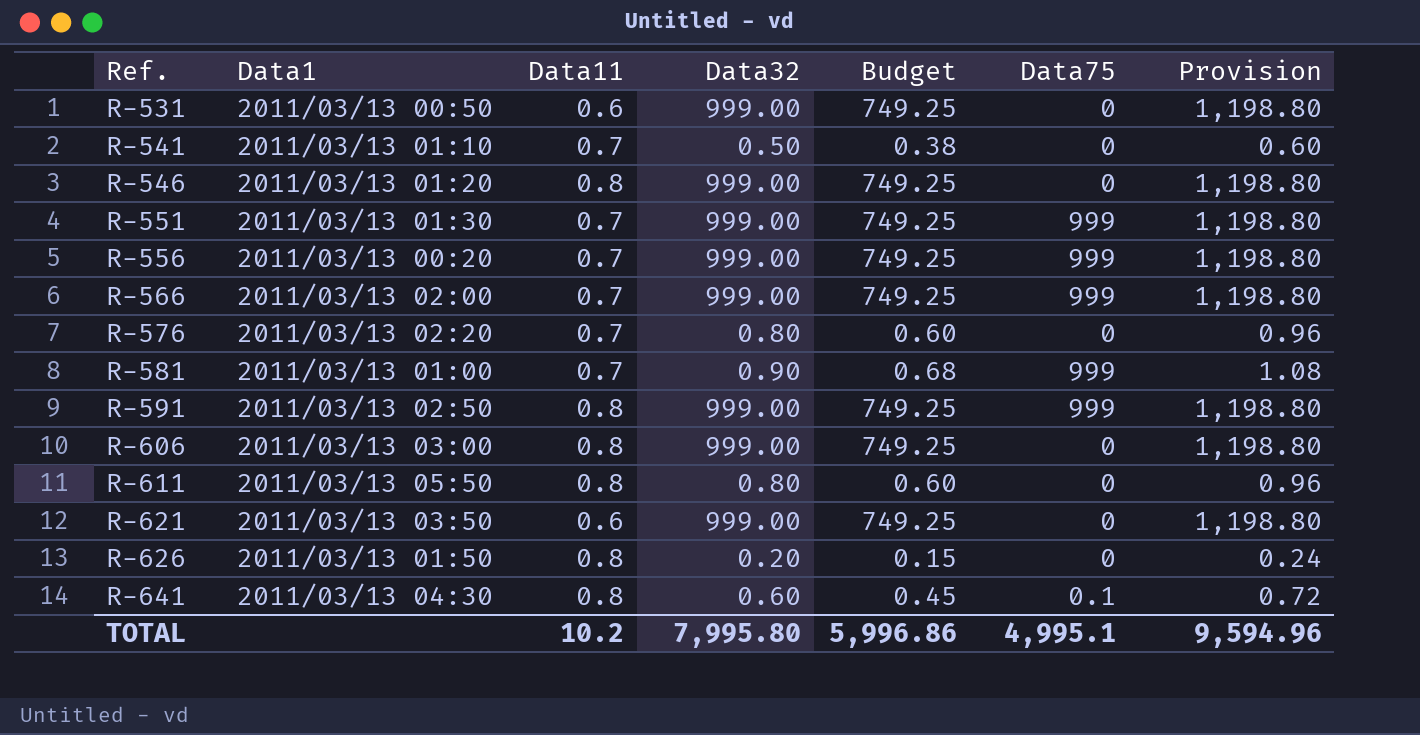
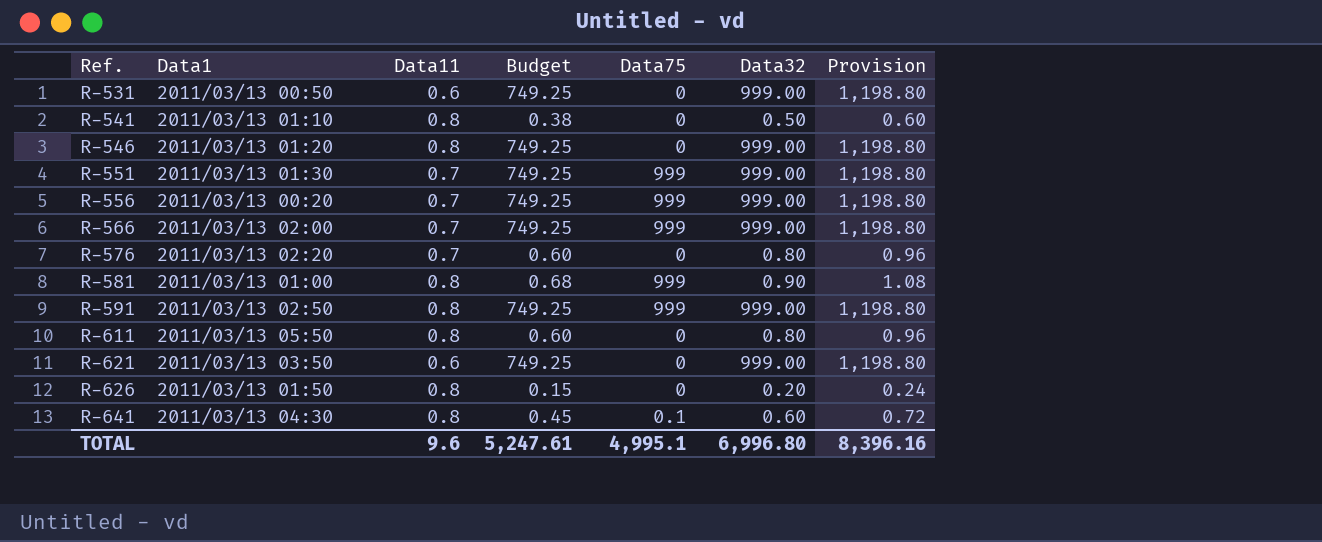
column Data32 | position: 4 -> 6
row R-606: 2011/03/13 03:00 | 0.8 | 999.00 | 749.25 | 0 | 1,198.80 -> none
R-541 | Data11: 0.7 -> 0.8
R-581 | Data11: 0.7 -> 0.8
TOTAL | Data11: 10.2 -> 9.6
TOTAL | Budget: 5,996.86 -> 5,247.61
TOTAL | Data32: 7,995.80 -> 6,996.80
TOTAL | Provision: 9,594.96 -> 8,396.16

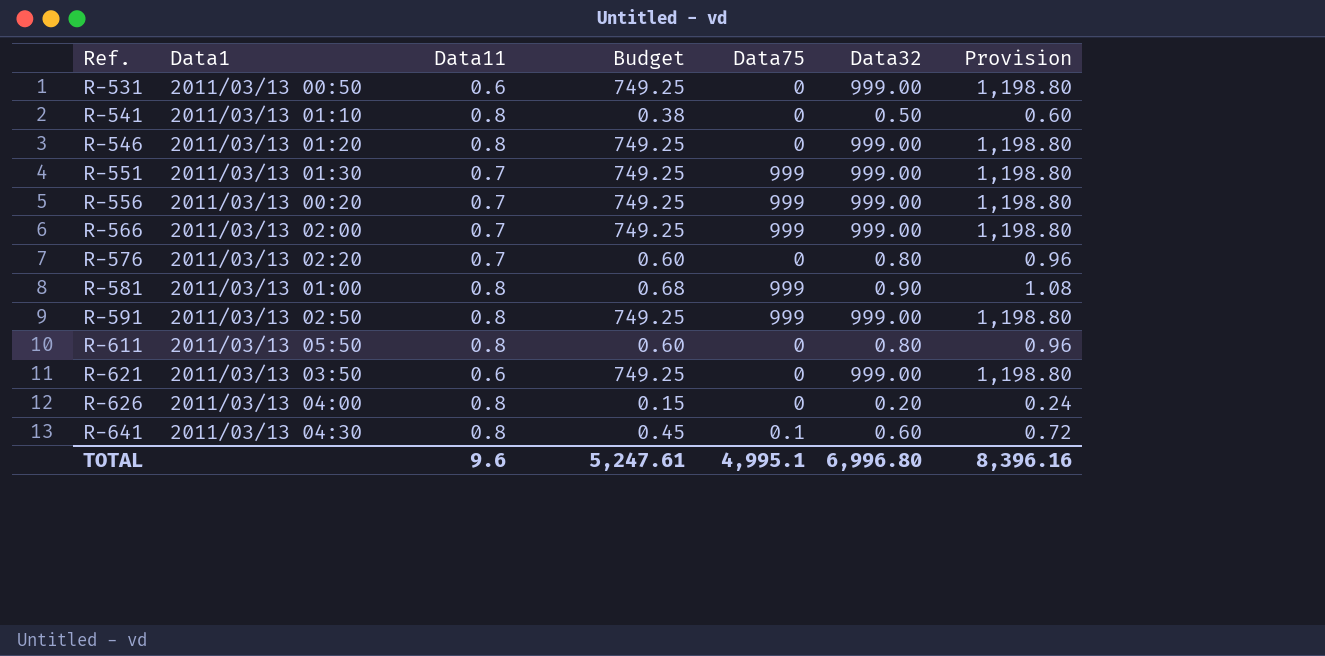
R-626 | Data1: 2011/03/13 01:50 -> 2011/03/13 04:00

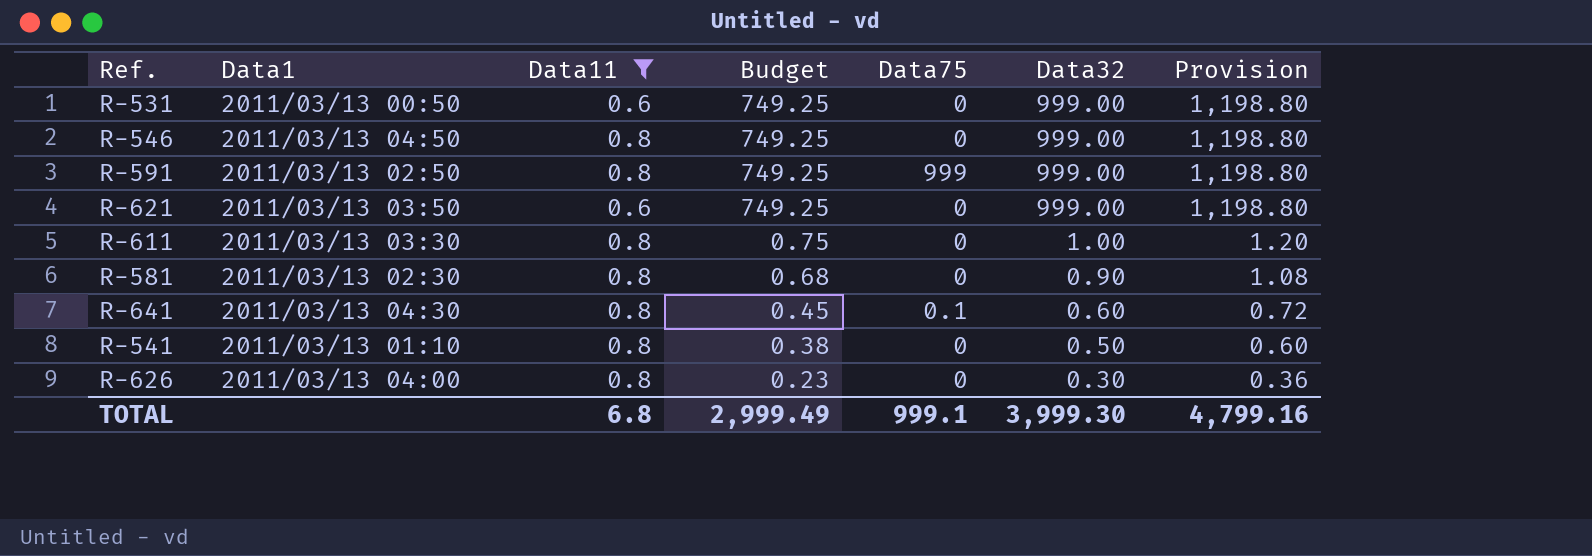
filter: none -> Data11 != 0.7
row order: Ref. ascending -> Budget descending
R-546 | Data1: 2011/03/13 01:20 -> 2011/03/13 04:50
R-611 | Data1: 2011/03/13 05:50 -> 2011/03/13 03:30
R-611 | Budget: 0.60 -> 0.75
R-611 | Data32: 0.80 -> 1.00
R-611 | Provision: 0.96 -> 1.20
R-581 | Data1: 2011/03/13 01:00 -> 2011/03/13 02:30
R-581 | Data75: 999 -> 0
R-626 | Budget: 0.15 -> 0.23
R-626 | Data32: 0.20 -> 0.30
R-626 | Provision: 0.24 -> 0.36
TOTAL | Data11: 9.6 -> 6.8
TOTAL | Budget: 5,247.61 -> 2,999.49
TOTAL | Data75: 4,995.1 -> 999.1
TOTAL | Data32: 6,996.80 -> 3,999.30
TOTAL | Provision: 8,396.16 -> 4,799.16

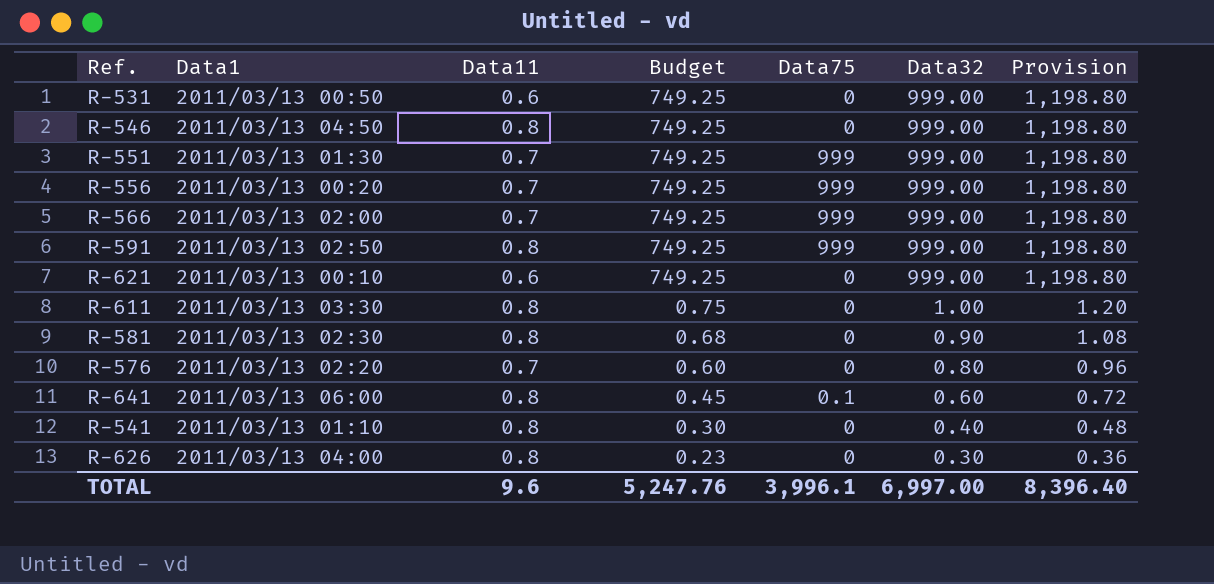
filter: Data11 != 0.7 -> none
R-621 | Data1: 2011/03/13 03:50 -> 2011/03/13 00:10
R-641 | Data1: 2011/03/13 04:30 -> 2011/03/13 06:00
R-541 | Budget: 0.38 -> 0.30
R-541 | Data32: 0.50 -> 0.40
R-541 | Provision: 0.60 -> 0.48
TOTAL | Data11: 6.8 -> 9.6
TOTAL | Budget: 2,999.49 -> 5,247.76
TOTAL | Data75: 999.1 -> 3,996.1
TOTAL | Data32: 3,999.30 -> 6,997.00
TOTAL | Provision: 4,799.16 -> 8,396.40

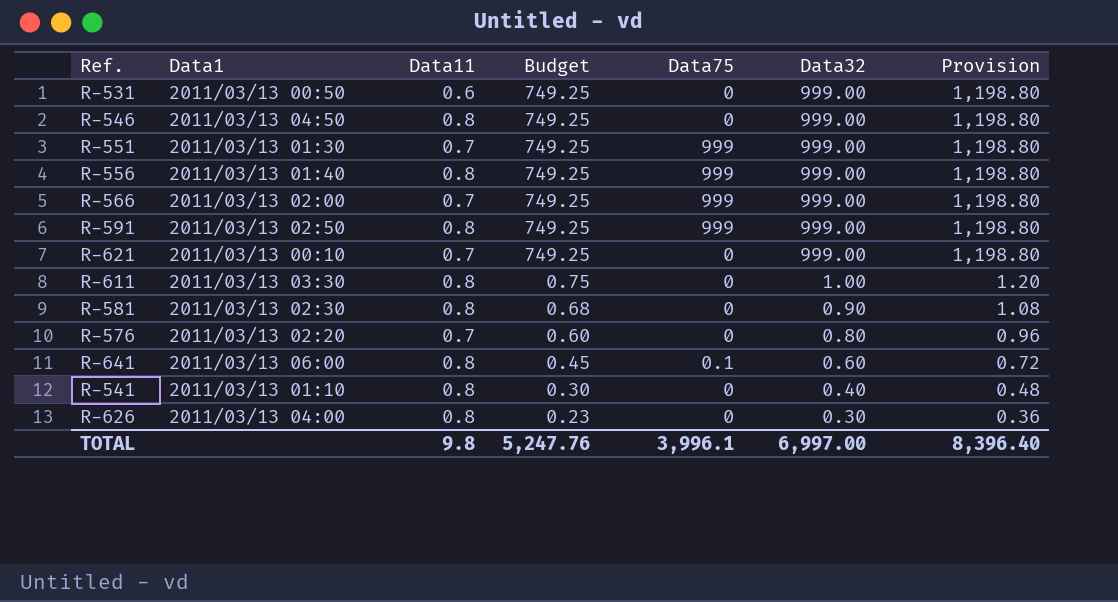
R-556 | Data1: 2011/03/13 00:20 -> 2011/03/13 01:40
R-556 | Data11: 0.7 -> 0.8
R-621 | Data11: 0.6 -> 0.7
TOTAL | Data11: 9.6 -> 9.8

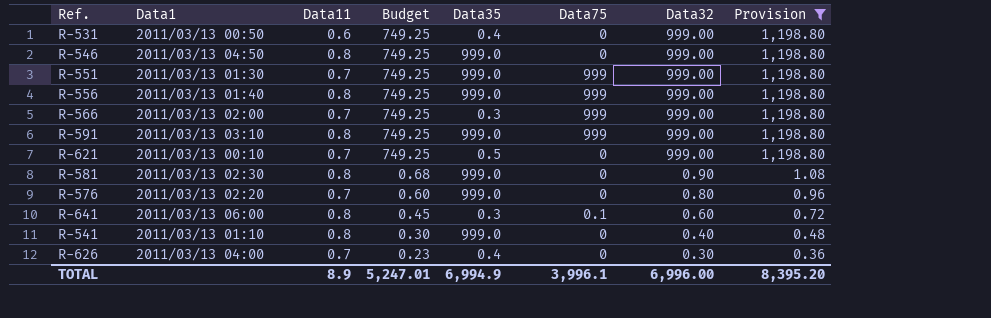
filter: none -> Provision != 1.20
column Data35 | position: none -> 5
R-591 | Data1: 2011/03/13 02:50 -> 2011/03/13 03:10
R-626 | Data11: 0.8 -> 0.7
TOTAL | Data11: 9.8 -> 8.9
TOTAL | Budget: 5,247.76 -> 5,247.01
TOTAL | Data32: 6,997.00 -> 6,996.00
TOTAL | Provision: 8,396.40 -> 8,395.20

